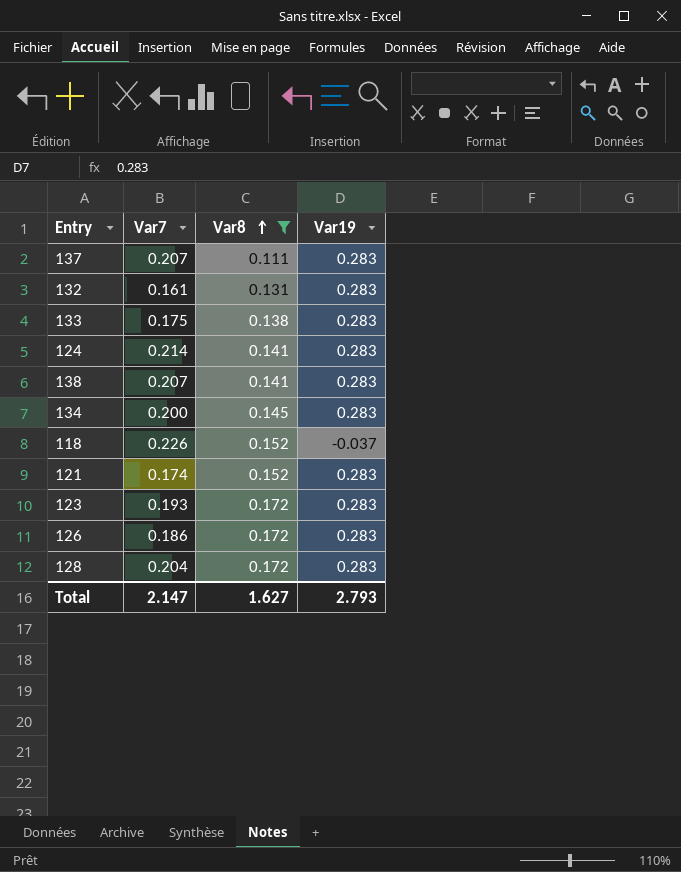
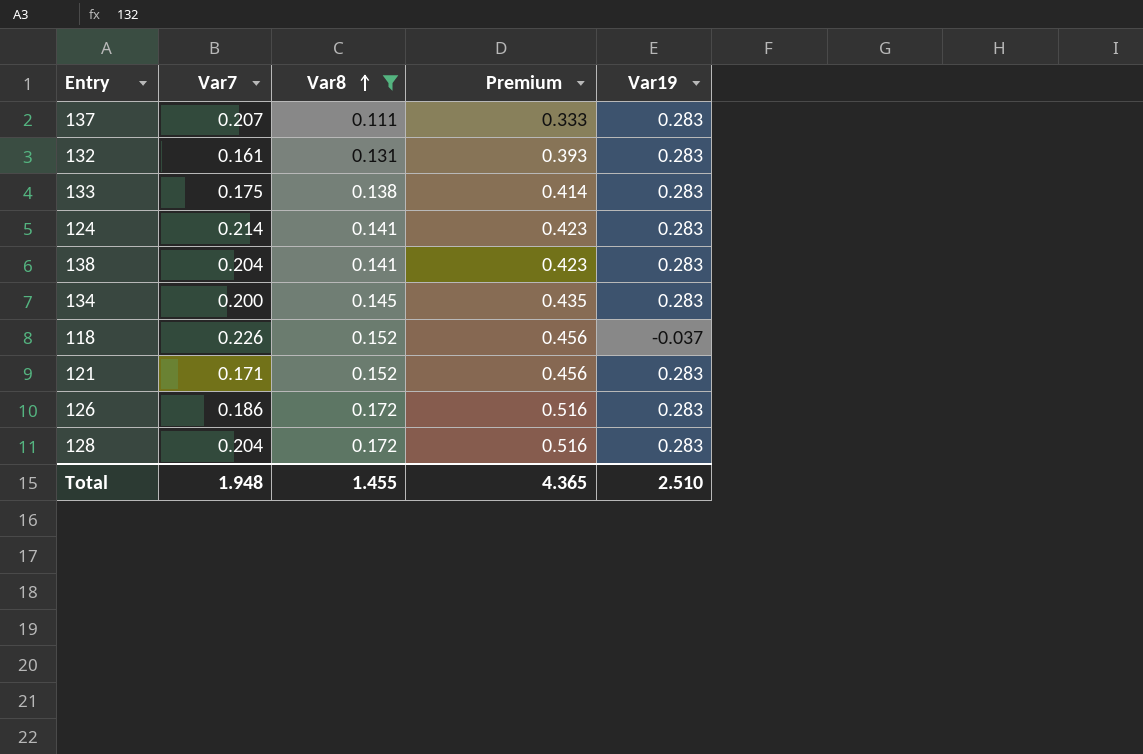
column Premium | formula: none -> [Var8] * 3
row 123: 0.193 | 0.172 | 0.283 -> none
138 | Var7: 0.207 -> 0.204
121 | Var7: 0.174 -> 0.171
Total | Var7: 2.147 -> 1.948
Total | Var8: 1.627 -> 1.455
Total | Var19: 2.793 -> 2.510

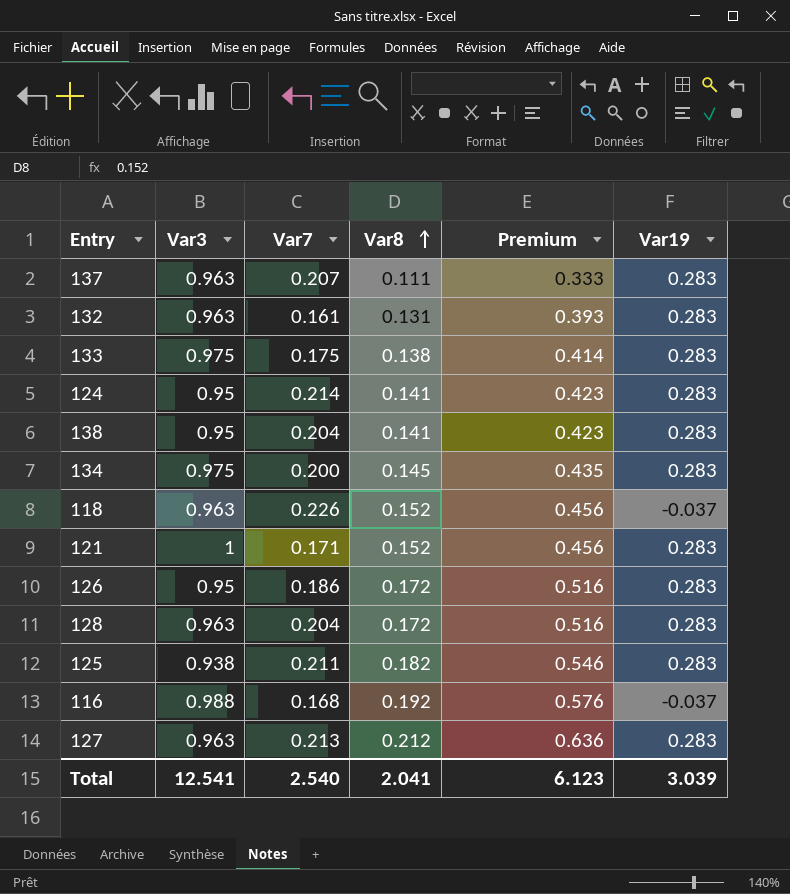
filter: Var8 <= 0.172 -> none
column Var3 | position: none -> 2
Total | Var7: 1.948 -> 2.540
Total | Var8: 1.455 -> 2.041
Total | Premium: 4.365 -> 6.123
Total | Var19: 2.510 -> 3.039

